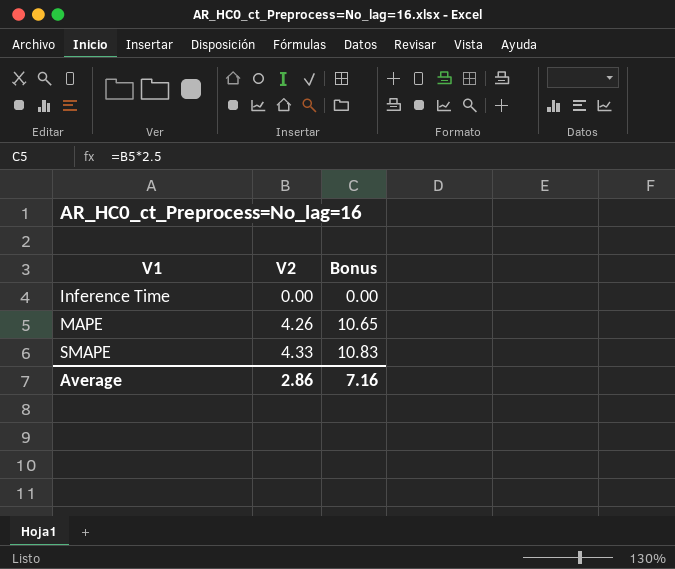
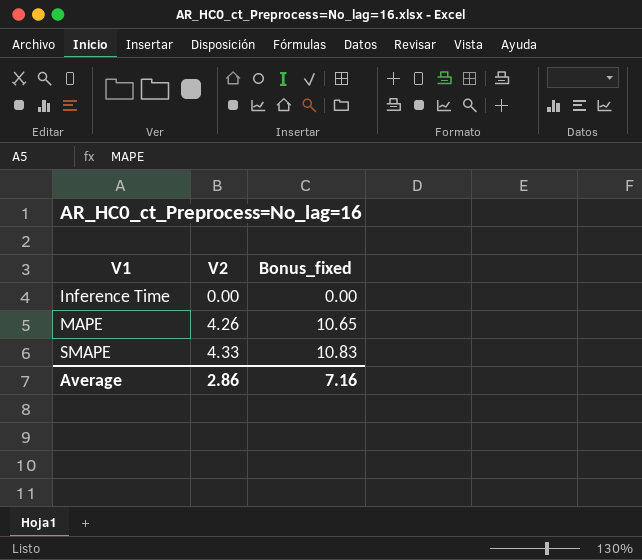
column name: Bonus -> Bonus_fixed

